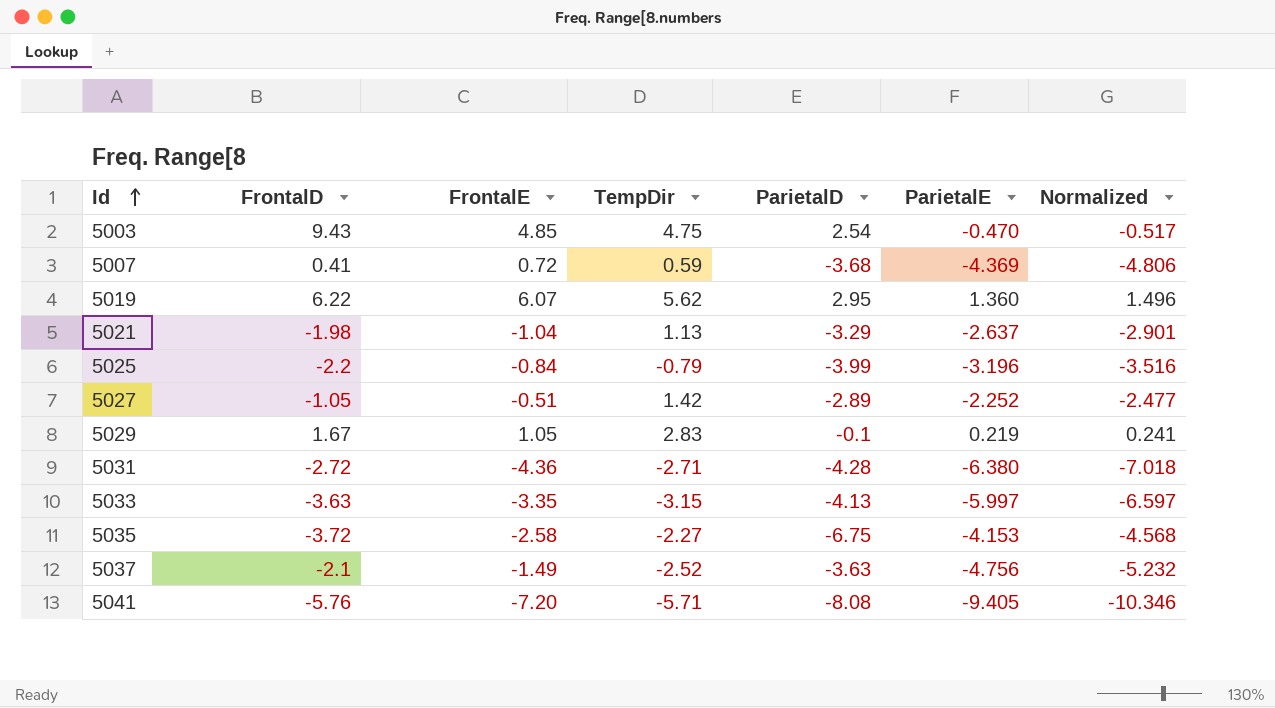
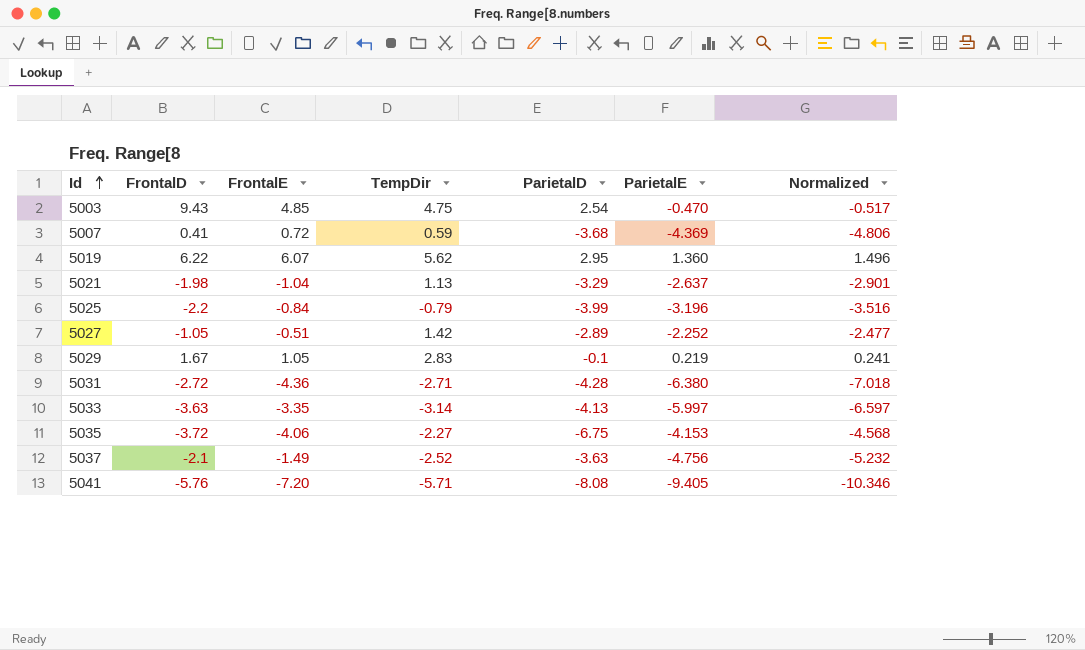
5033 | TempDir: -3.15 -> -3.14
5035 | FrontalE: -2.58 -> -4.06

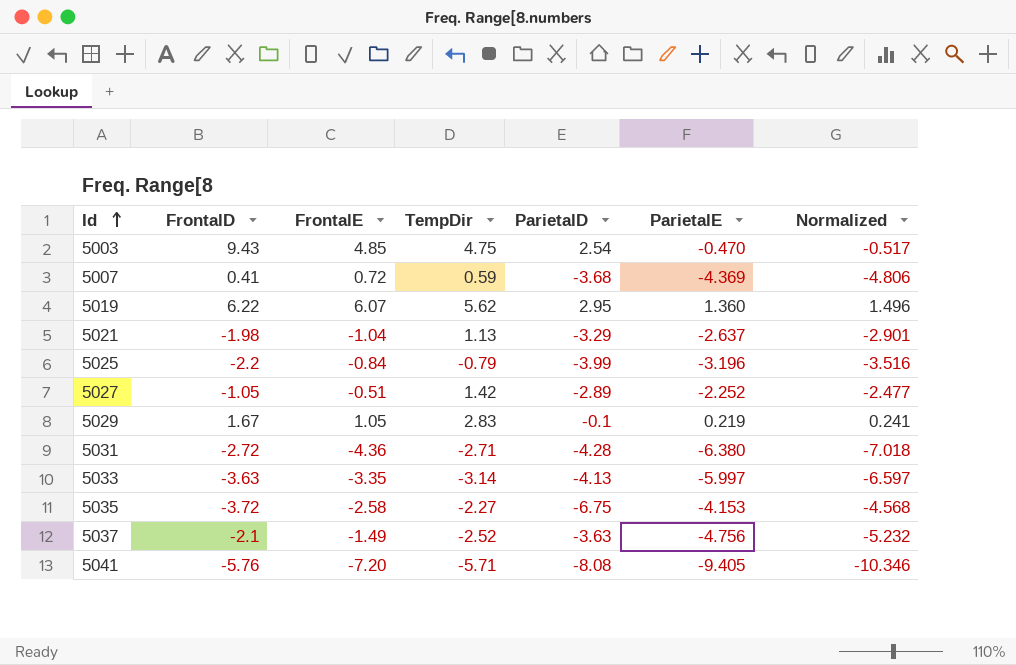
5035 | FrontalE: -4.06 -> -2.58

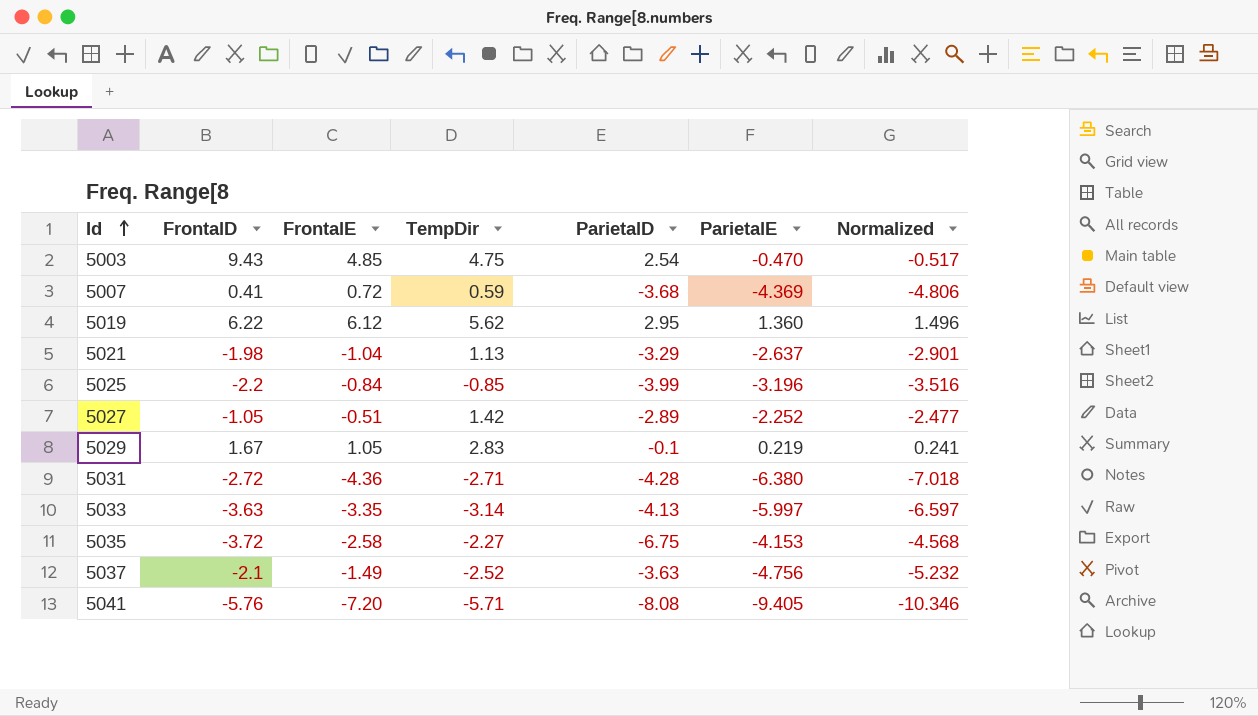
5019 | FrontalE: 6.07 -> 6.12
5025 | TempDir: -0.79 -> -0.85

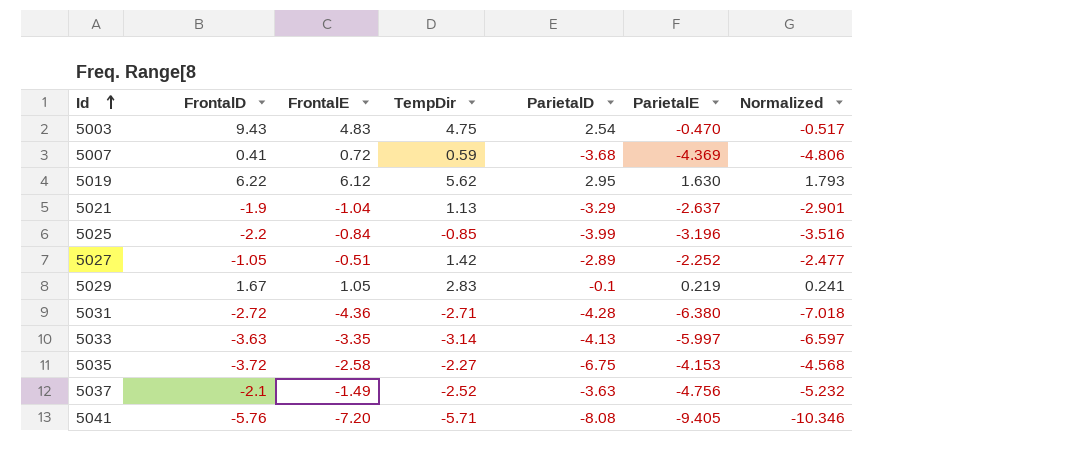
5003 | FrontalE: 4.85 -> 4.83
5019 | ParietalE: 1.360 -> 1.630
5019 | Normalized: 1.496 -> 1.793
5021 | FrontalD: -1.98 -> -1.9

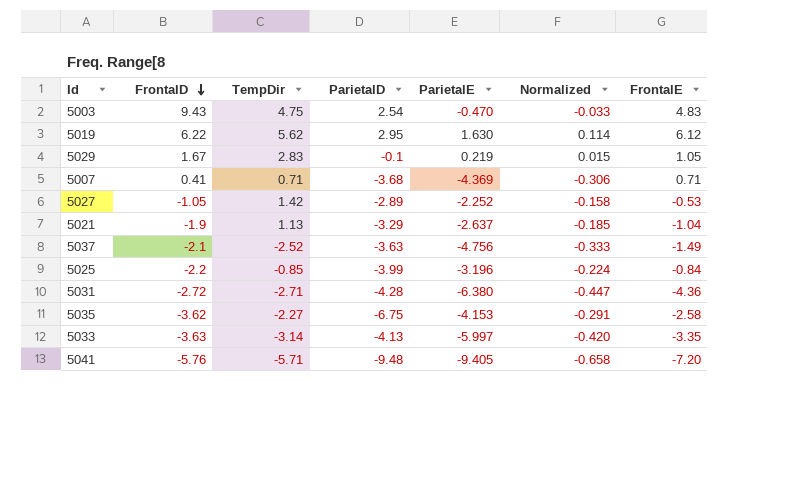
row order: Id ascending -> FrontalD descending
column Normalized | formula: [ParietalE] * 1.1 -> [ParietalE] * 0.07
column FrontalE | position: 3 -> 7
5007 | TempDir: 0.59 -> 0.71
5007 | FrontalE: 0.72 -> 0.71
5027 | FrontalE: -0.51 -> -0.53
5035 | FrontalD: -3.72 -> -3.62
5041 | ParietalD: -8.08 -> -9.48

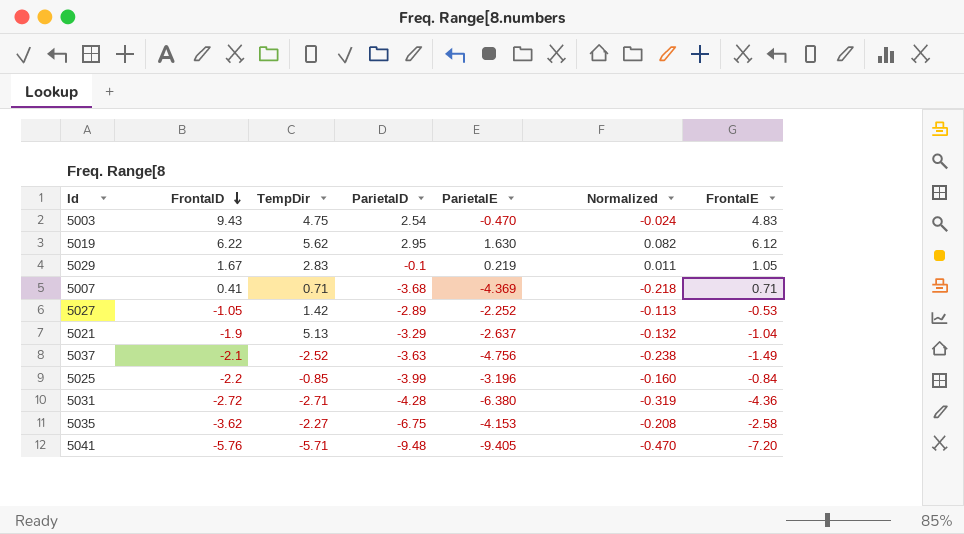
column Normalized | formula: [ParietalE] * 0.07 -> [ParietalE] * 0.05
row 5033: -3.63 | -3.14 | -4.13 | -5.997 | -0.420 | -3.35 -> none
5021 | TempDir: 1.13 -> 5.13

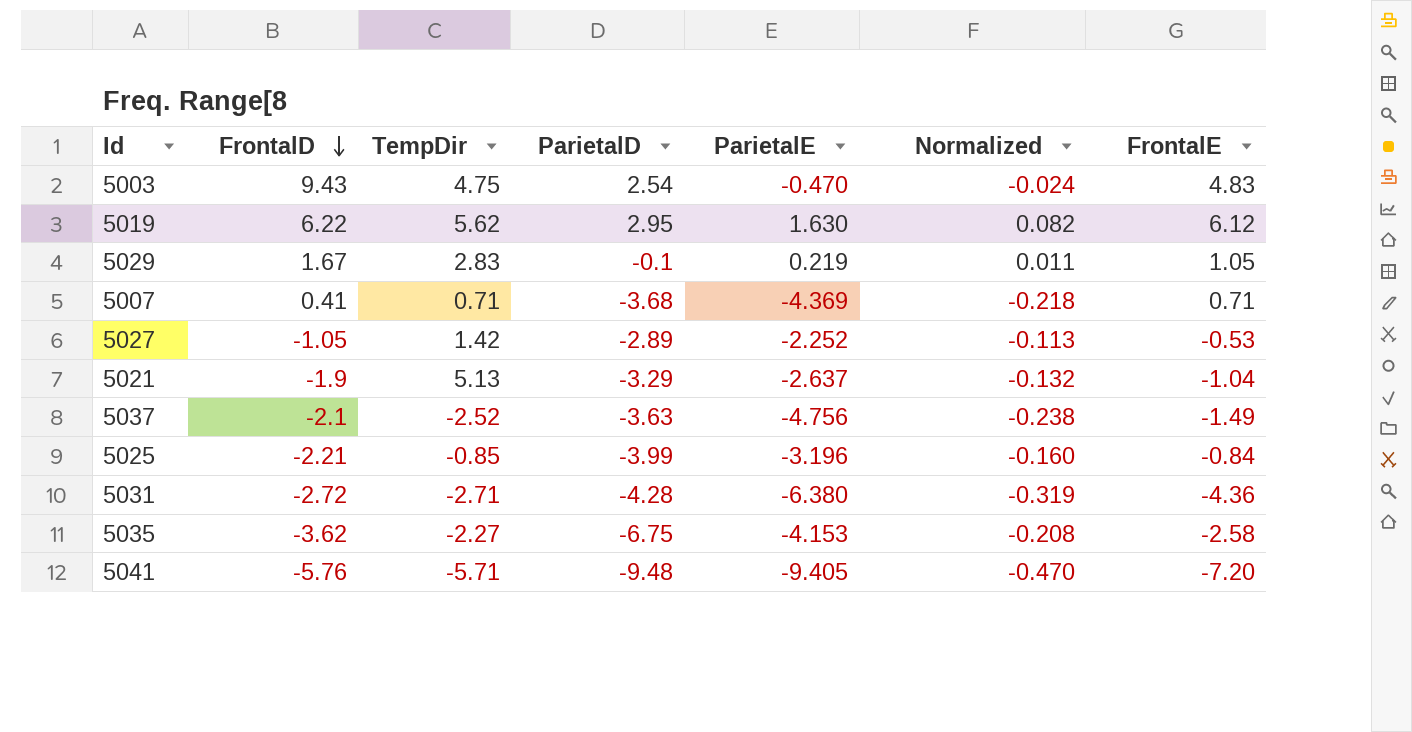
5025 | FrontalD: -2.2 -> -2.21

